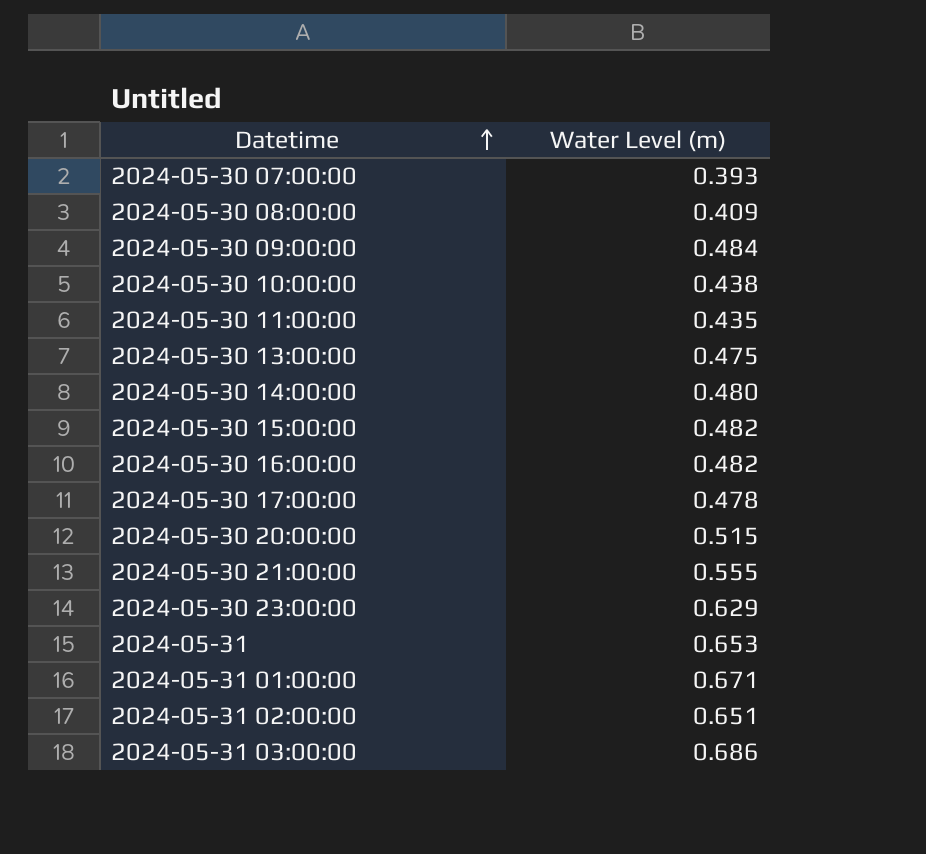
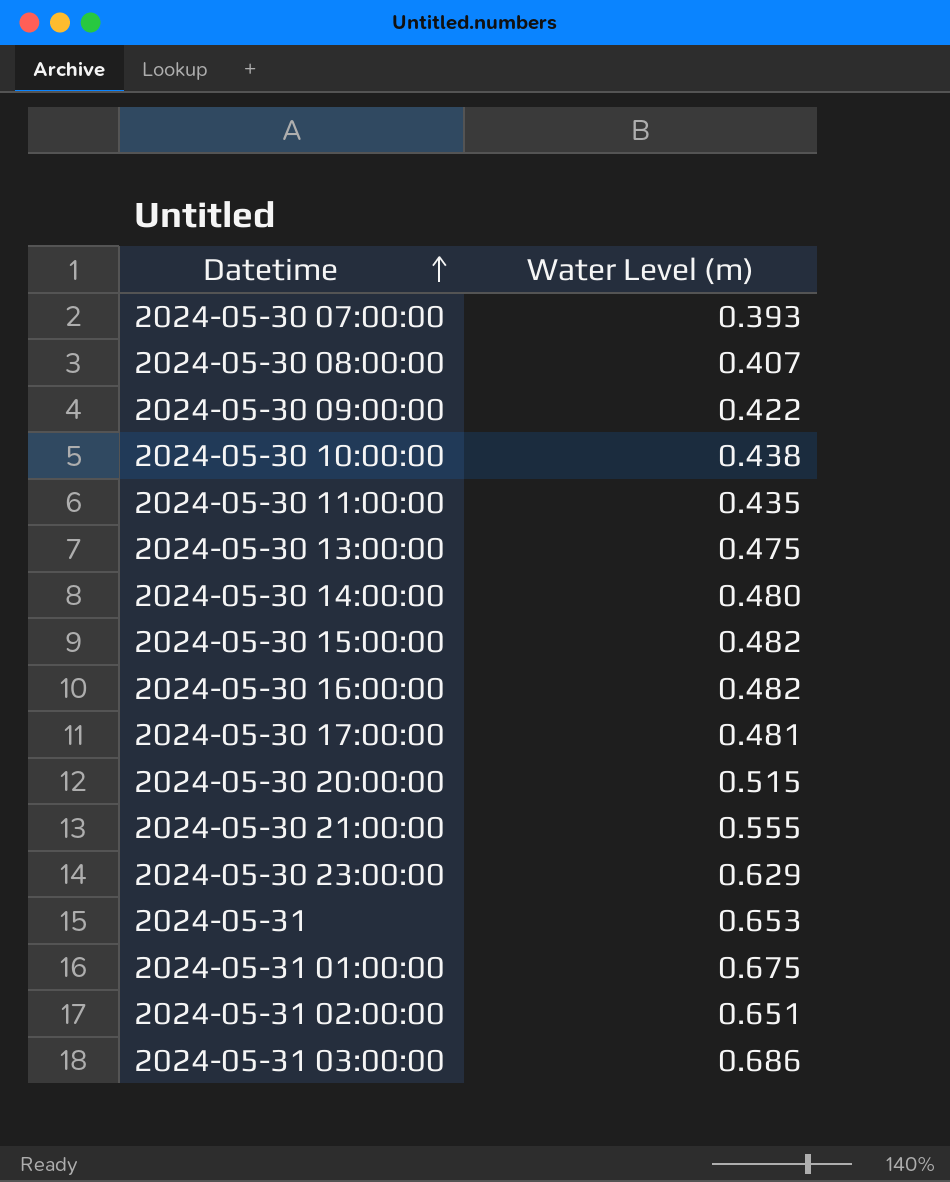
2024-05-30 08:00:00 | Water Level (m): 0.409 -> 0.407
2024-05-30 09:00:00 | Water Level (m): 0.484 -> 0.422
2024-05-30 17:00:00 | Water Level (m): 0.478 -> 0.481
2024-05-31 01:00:00 | Water Level (m): 0.671 -> 0.675

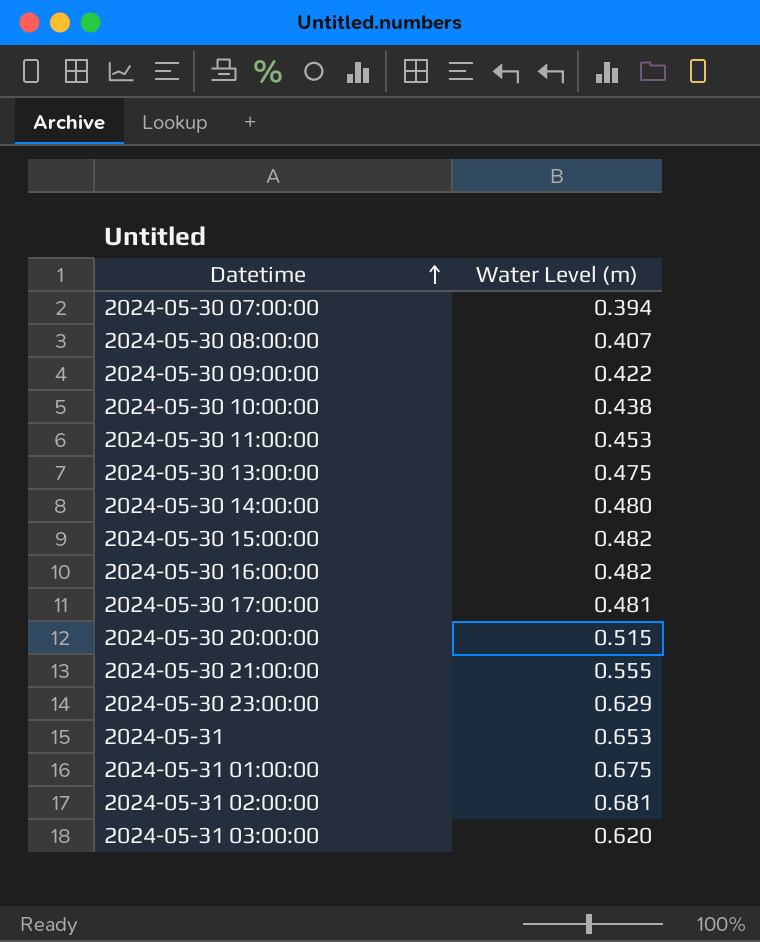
2024-05-30 07:00:00 | Water Level (m): 0.393 -> 0.394
2024-05-30 11:00:00 | Water Level (m): 0.435 -> 0.453
2024-05-31 02:00:00 | Water Level (m): 0.651 -> 0.681
2024-05-31 03:00:00 | Water Level (m): 0.686 -> 0.620

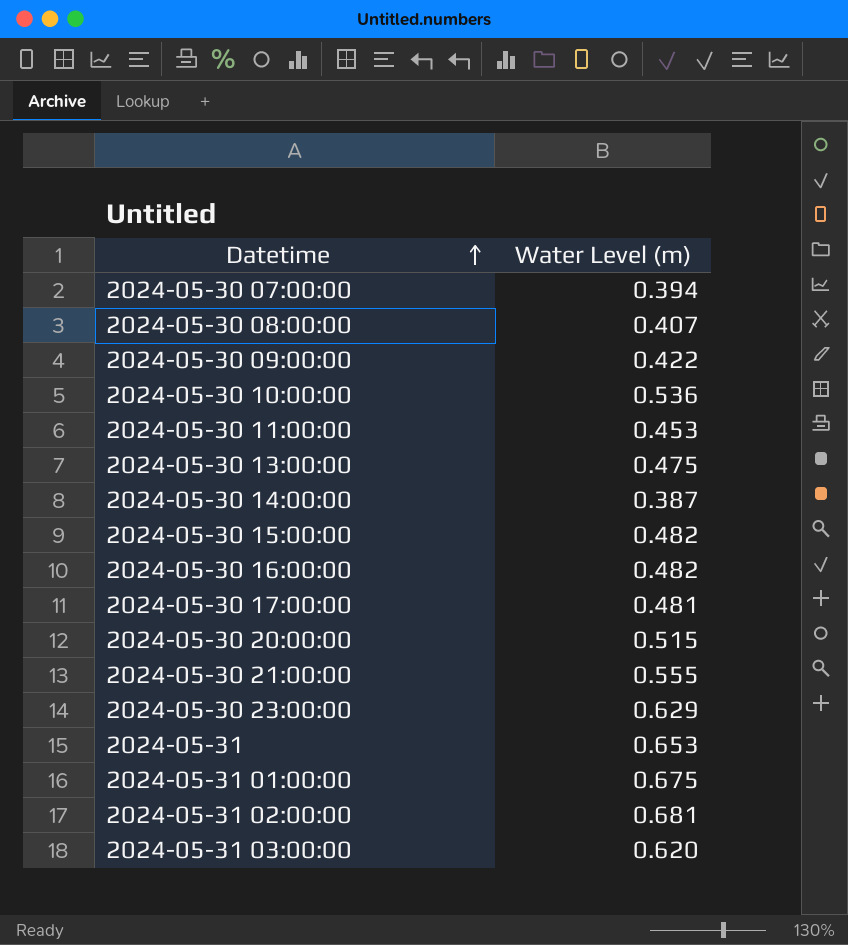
2024-05-30 10:00:00 | Water Level (m): 0.438 -> 0.536
2024-05-30 14:00:00 | Water Level (m): 0.480 -> 0.387

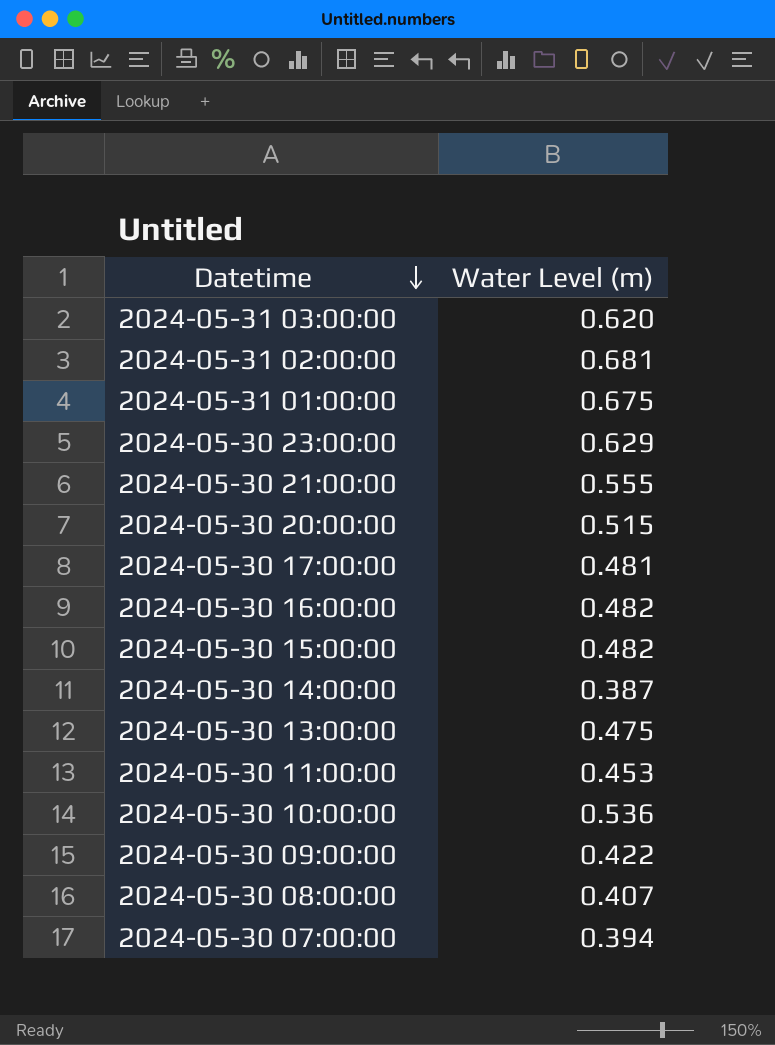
row order: Datetime ascending -> Datetime descending
row 2024-05-31: 0.653 -> none

